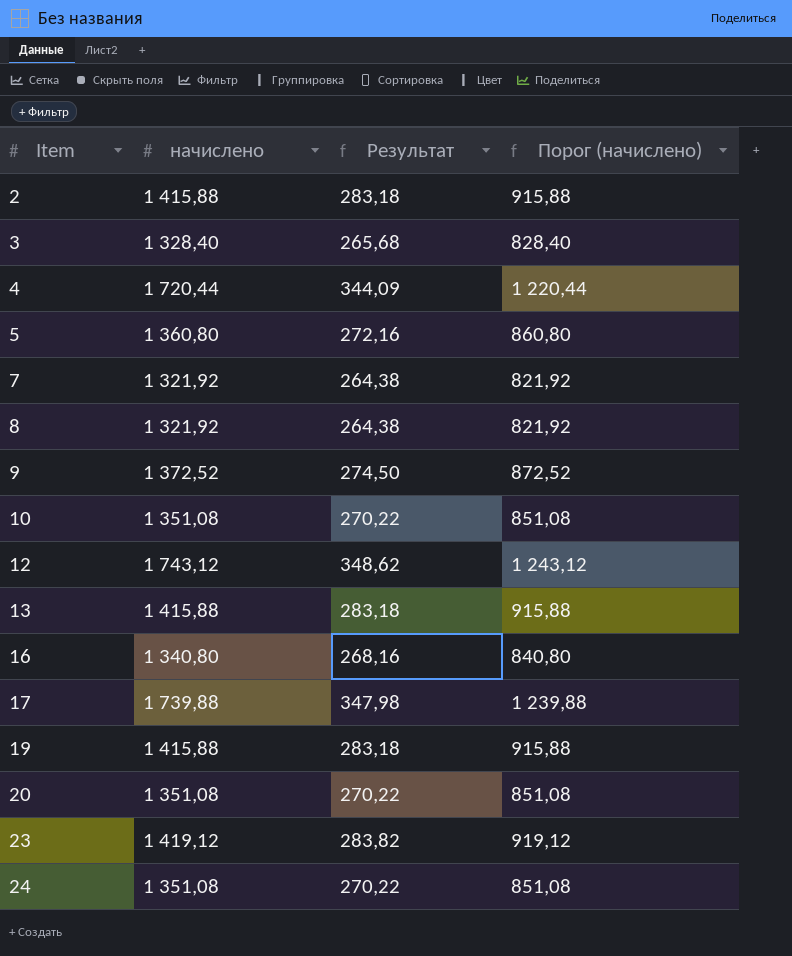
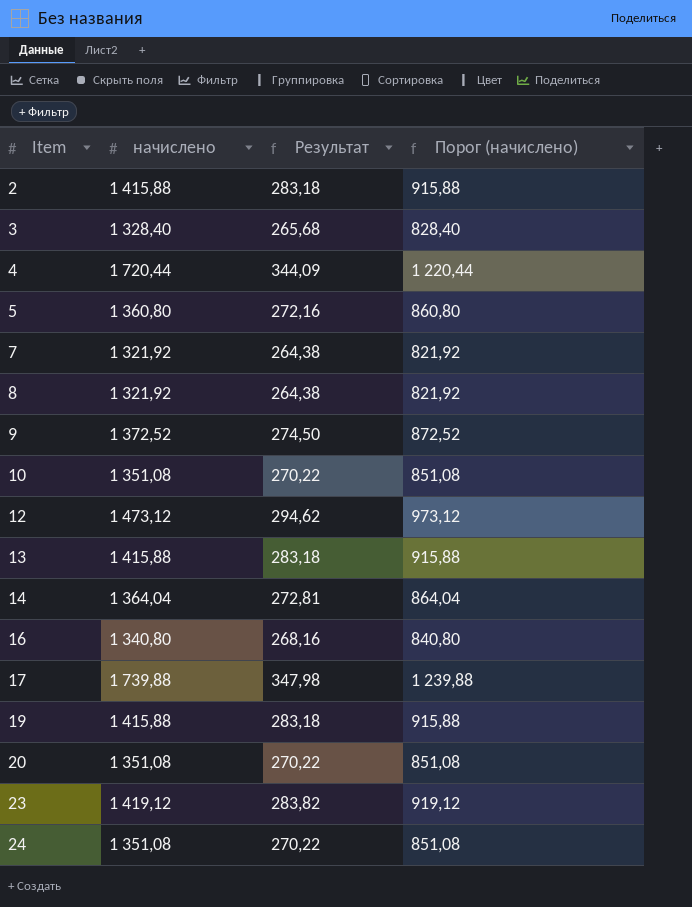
12 | начислено: 1 743,12 -> 1 473,12
12 | Результат: 348,62 -> 294,62
12 | Порог (начислено): 1 243,12 -> 973,12
row 14: none -> 1 364,04 | 272,81 | 864,04

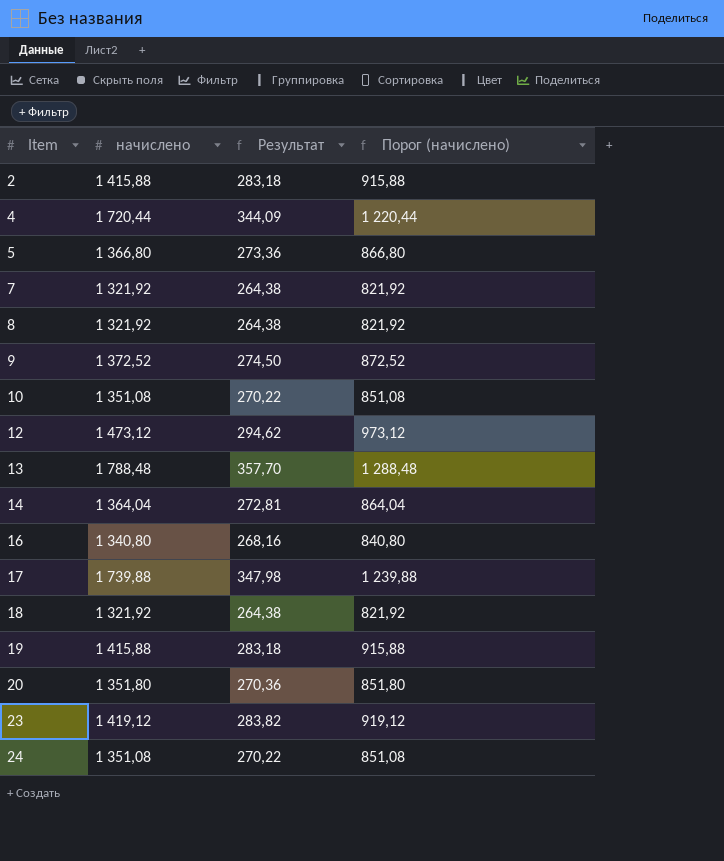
row 3: 1 328,40 | 265,68 | 828,40 -> none
5 | начислено: 1 360,80 -> 1 366,80
5 | Результат: 272,16 -> 273,36
5 | Порог (начислено): 860,80 -> 866,80
13 | начислено: 1 415,88 -> 1 788,48
13 | Результат: 283,18 -> 357,70
13 | Порог (начислено): 915,88 -> 1 288,48
row 18: none -> 1 321,92 | 264,38 | 821,92
20 | начислено: 1 351,08 -> 1 351,80
20 | Результат: 270,22 -> 270,36
20 | Порог (начислено): 851,08 -> 851,80

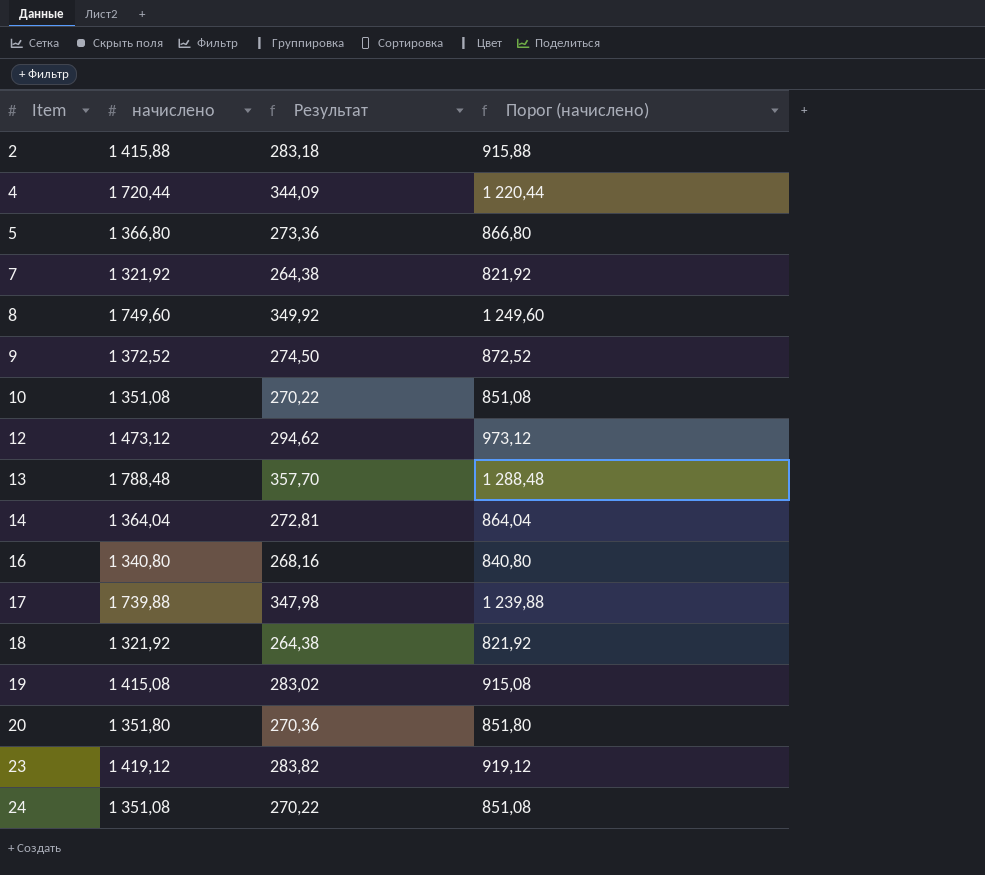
8 | начислено: 1 321,92 -> 1 749,60
8 | Результат: 264,38 -> 349,92
8 | Порог (начислено): 821,92 -> 1 249,60
19 | начислено: 1 415,88 -> 1 415,08
19 | Результат: 283,18 -> 283,02
19 | Порог (начислено): 915,88 -> 915,08

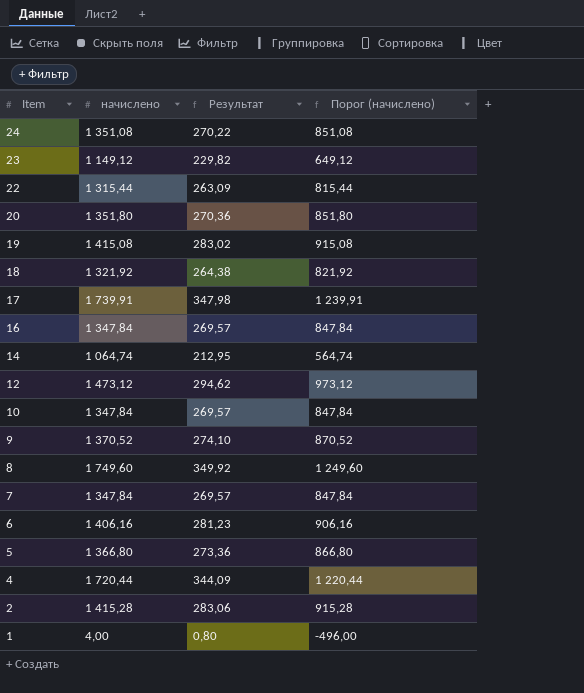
row order: Item ascending -> Item descending
row 13: 1 788,48 | 357,70 | 1 288,48 -> none
23 | начислено: 1 419,12 -> 1 149,12
23 | Результат: 283,82 -> 229,82
23 | Порог (начислено): 919,12 -> 649,12
row 22: none -> 1 315,44 | 263,09 | 815,44
17 | начислено: 1 739,88 -> 1 739,91
17 | Порог (начислено): 1 239,88 -> 1 239,91
16 | начислено: 1 340,80 -> 1 347,84
16 | Результат: 268,16 -> 269,57
16 | Порог (начислено): 840,80 -> 847,84
14 | начислено: 1 364,04 -> 1 064,74
14 | Результат: 272,81 -> 212,95
14 | Порог (начислено): 864,04 -> 564,74
10 | начислено: 1 351,08 -> 1 347,84
10 | Результат: 270,22 -> 269,57
10 | Порог (начислено): 851,08 -> 847,84
9 | начислено: 1 372,52 -> 1 370,52
9 | Результат: 274,50 -> 274,10
9 | Порог (начислено): 872,52 -> 870,52
7 | начислено: 1 321,92 -> 1 347,84
7 | Результат: 264,38 -> 269,57
7 | Порог (начислено): 821,92 -> 847,84
row 6: none -> 1 406,16 | 281,23 | 906,16
2 | начислено: 1 415,88 -> 1 415,28
2 | Результат: 283,18 -> 283,06
2 | Порог (начислено): 915,88 -> 915,28
row 1: none -> 4,00 | 0,80 | -496,00

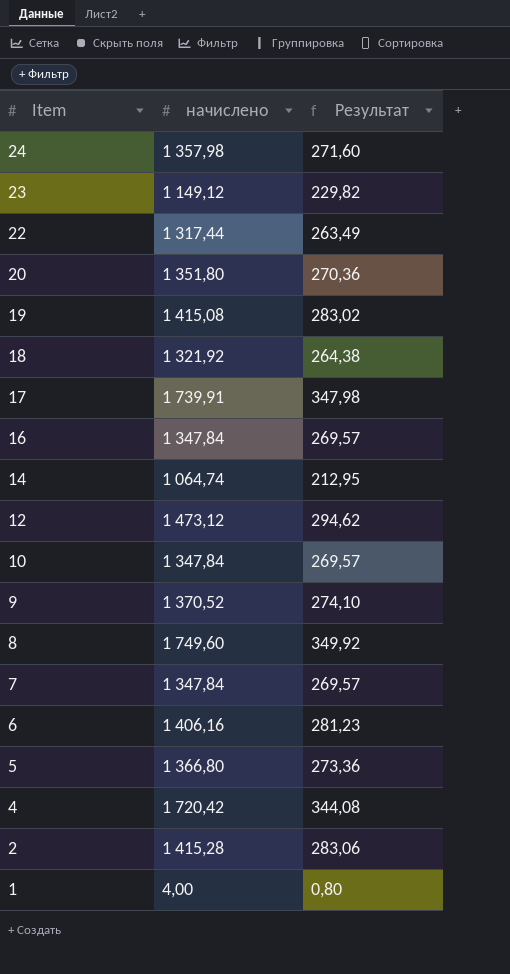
column Порог (начислено) | formula: [начислено] - 500 -> none
24 | начислено: 1 351,08 -> 1 357,98
24 | Результат: 270,22 -> 271,60
22 | начислено: 1 315,44 -> 1 317,44
22 | Результат: 263,09 -> 263,49
4 | начислено: 1 720,44 -> 1 720,42
4 | Результат: 344,09 -> 344,08

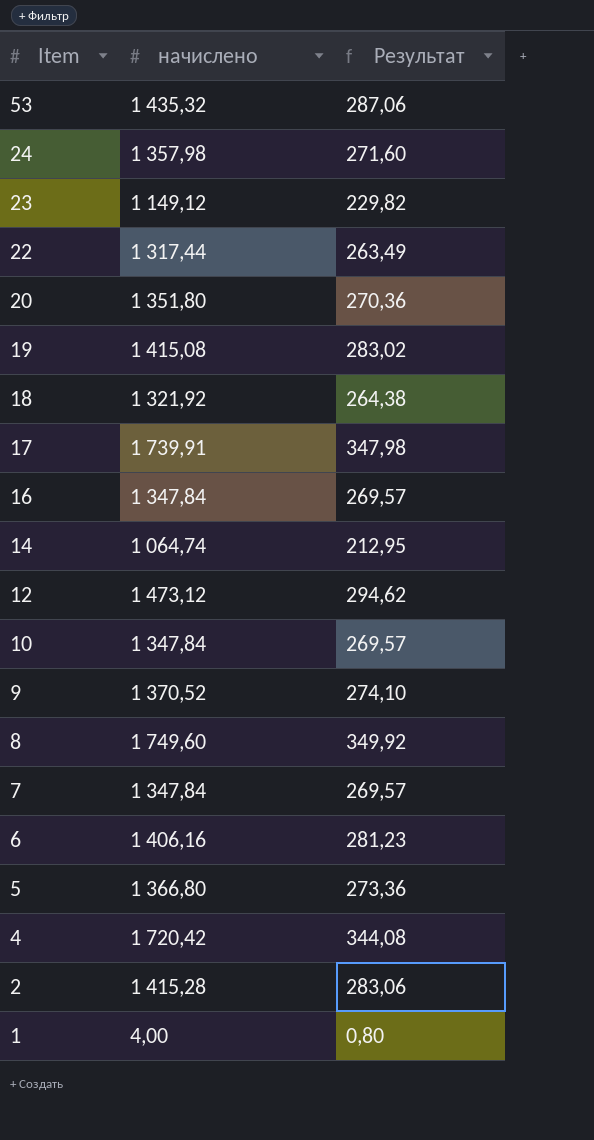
row 53: none -> 1 435,32 | 287,06

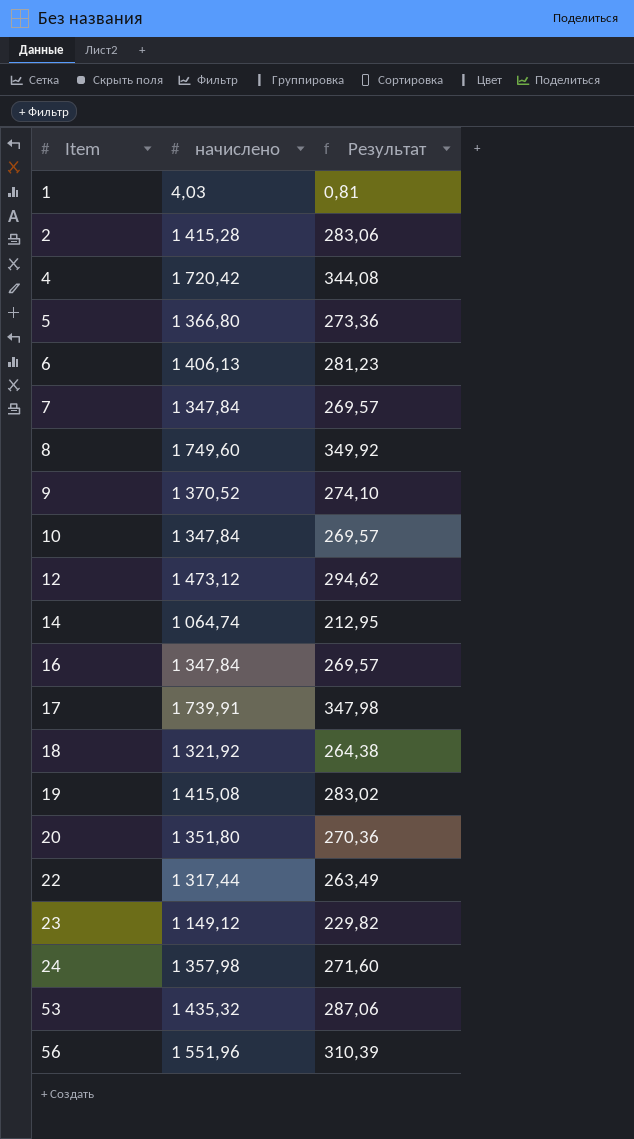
row order: Item descending -> Item ascending
1 | начислено: 4,00 -> 4,03
1 | Результат: 0,80 -> 0,81
6 | начислено: 1 406,16 -> 1 406,13
row 56: none -> 1 551,96 | 310,39

